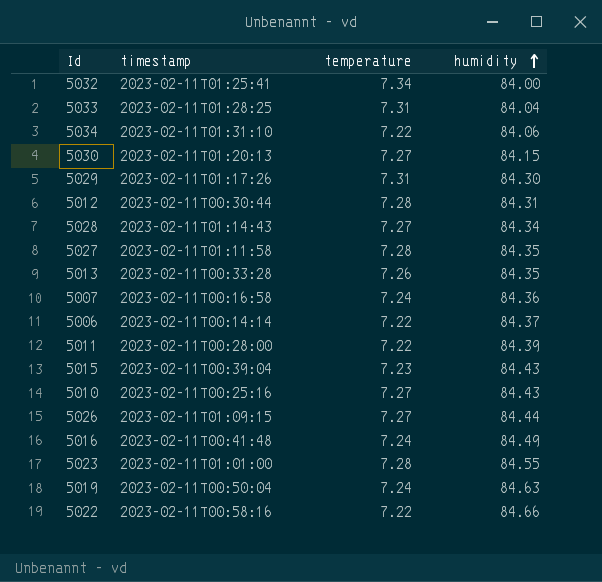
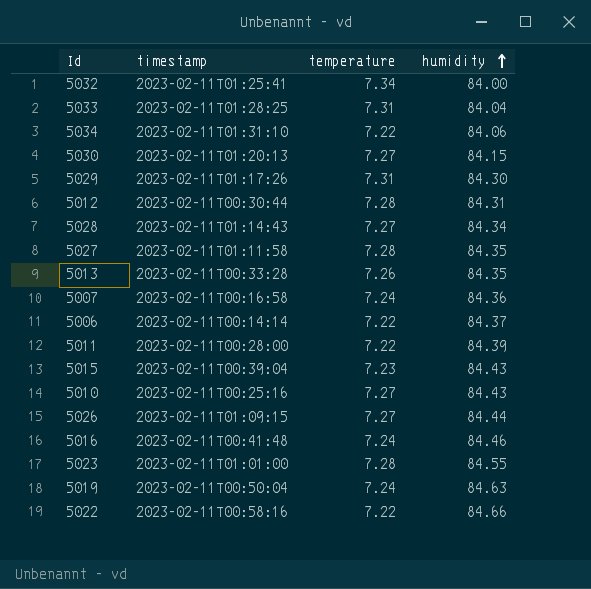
5016 | humidity: 84.49 -> 84.46

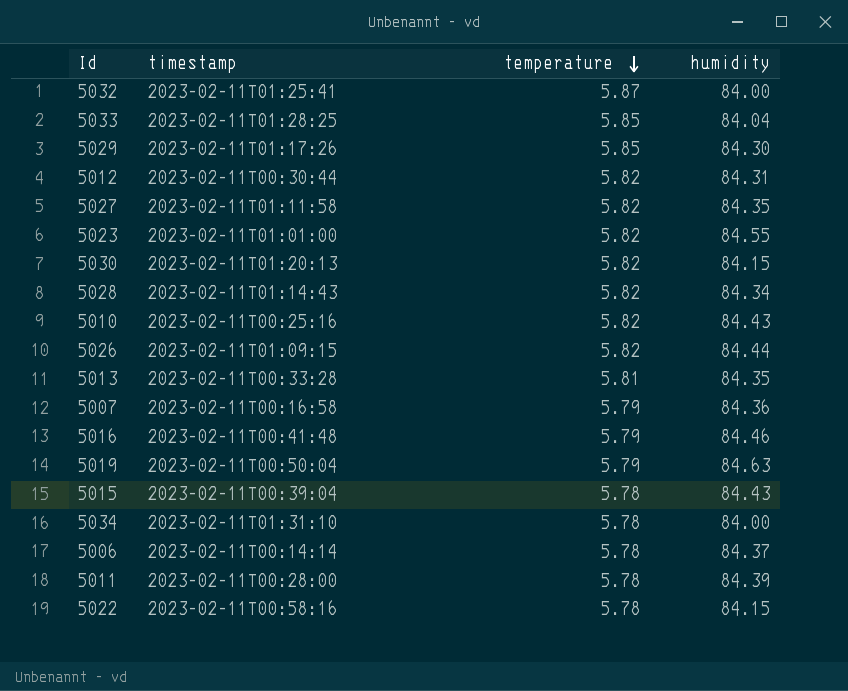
row order: humidity ascending -> temperature descending
5032 | temperature: 7.34 -> 5.87
5033 | temperature: 7.31 -> 5.85
5029 | temperature: 7.31 -> 5.85
5012 | temperature: 7.28 -> 5.82
5027 | temperature: 7.28 -> 5.82
5023 | temperature: 7.28 -> 5.82
5030 | temperature: 7.27 -> 5.82
5028 | temperature: 7.27 -> 5.82
5010 | temperature: 7.27 -> 5.82
5026 | temperature: 7.27 -> 5.82
5013 | temperature: 7.26 -> 5.81
5007 | temperature: 7.24 -> 5.79
5016 | temperature: 7.24 -> 5.79
5019 | temperature: 7.24 -> 5.79
5015 | temperature: 7.23 -> 5.78
5034 | temperature: 7.22 -> 5.78
5034 | humidity: 84.06 -> 84.00
5006 | temperature: 7.22 -> 5.78
5011 | temperature: 7.22 -> 5.78
5022 | temperature: 7.22 -> 5.78
5022 | humidity: 84.66 -> 84.15

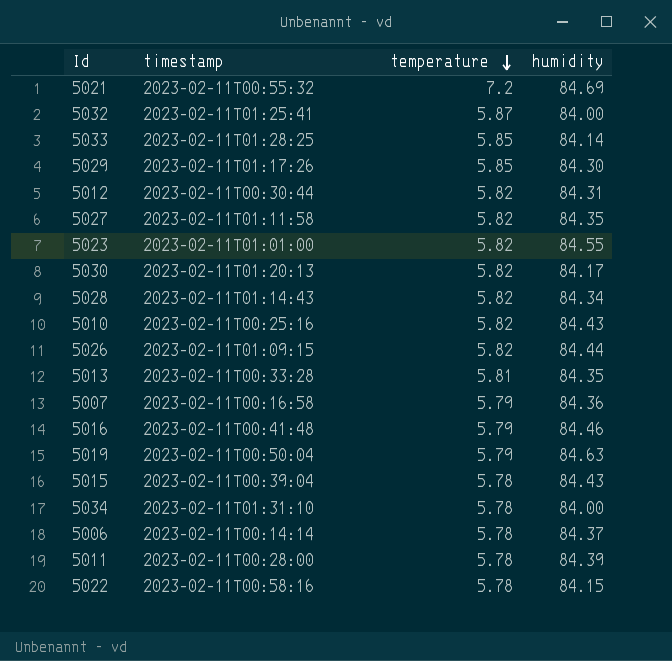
row 5021: none -> 2023-02-11T00:55:32 | 7.2 | 84.69
5033 | humidity: 84.04 -> 84.14
5030 | humidity: 84.15 -> 84.17

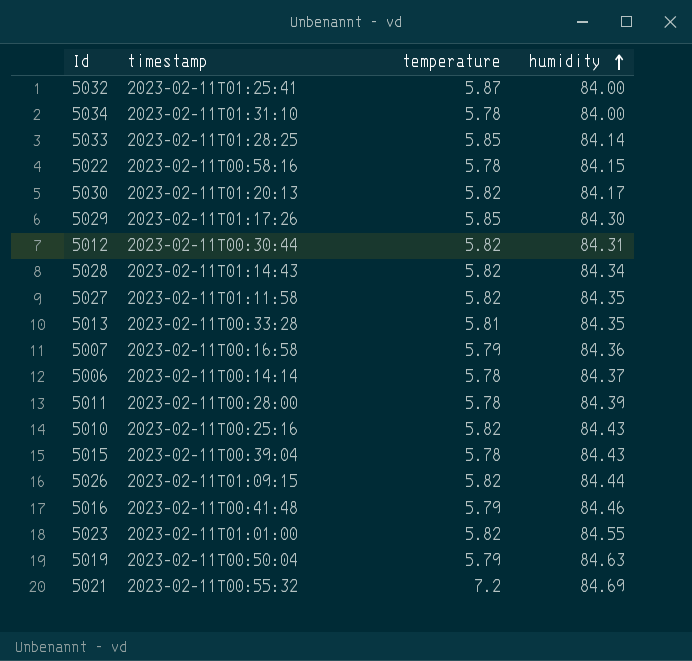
row order: temperature descending -> humidity ascending

